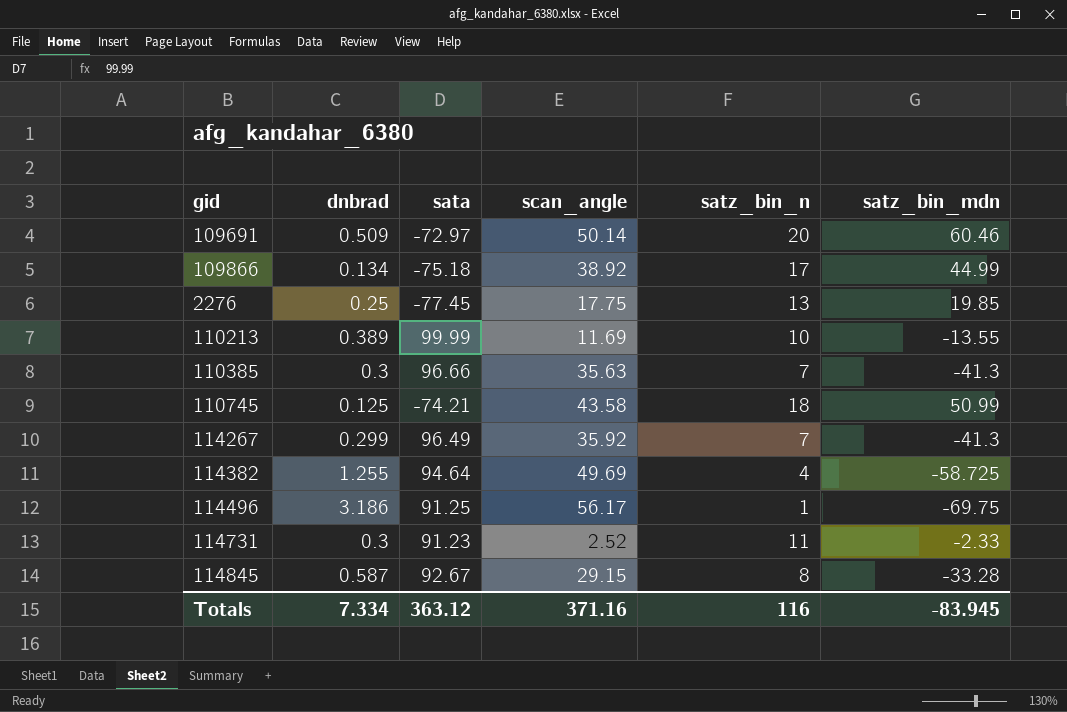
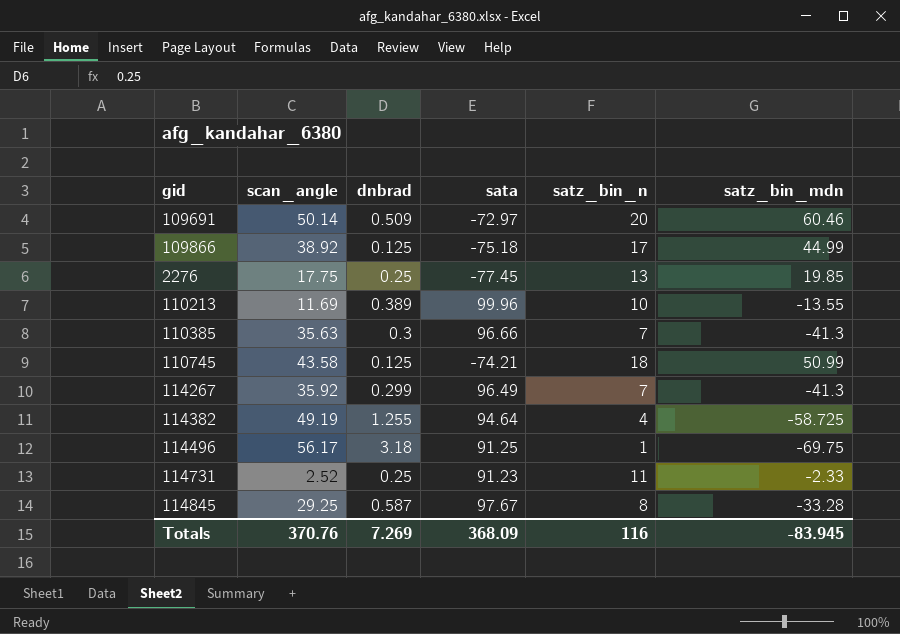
column scan_angle | position: 4 -> 2
109866 | dnbrad: 0.134 -> 0.125
110213 | sata: 99.99 -> 99.96
114382 | scan_angle: 49.69 -> 49.19
114496 | dnbrad: 3.186 -> 3.18
114731 | dnbrad: 0.3 -> 0.25
114845 | scan_angle: 29.15 -> 29.25
114845 | sata: 92.67 -> 97.67
Totals | scan_angle: 371.16 -> 370.76
Totals | dnbrad: 7.334 -> 7.269
Totals | sata: 363.12 -> 368.09

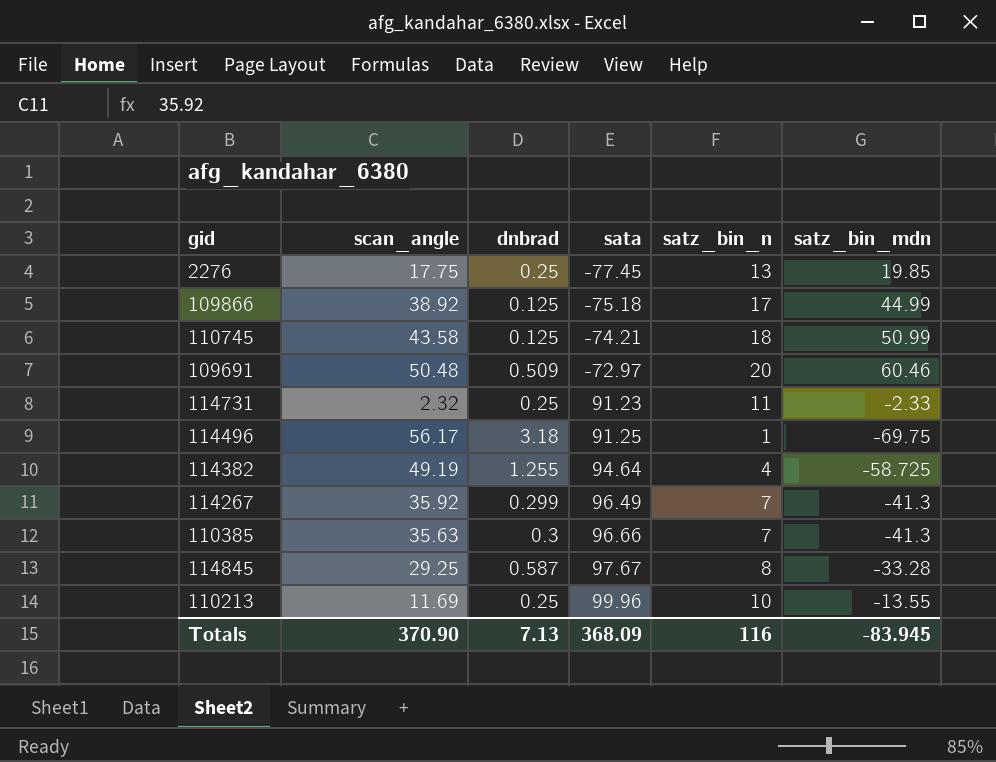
row order: none -> sata ascending
109691 | scan_angle: 50.14 -> 50.48
114731 | scan_angle: 2.52 -> 2.32
110213 | dnbrad: 0.389 -> 0.25
Totals | scan_angle: 370.76 -> 370.90
Totals | dnbrad: 7.269 -> 7.13

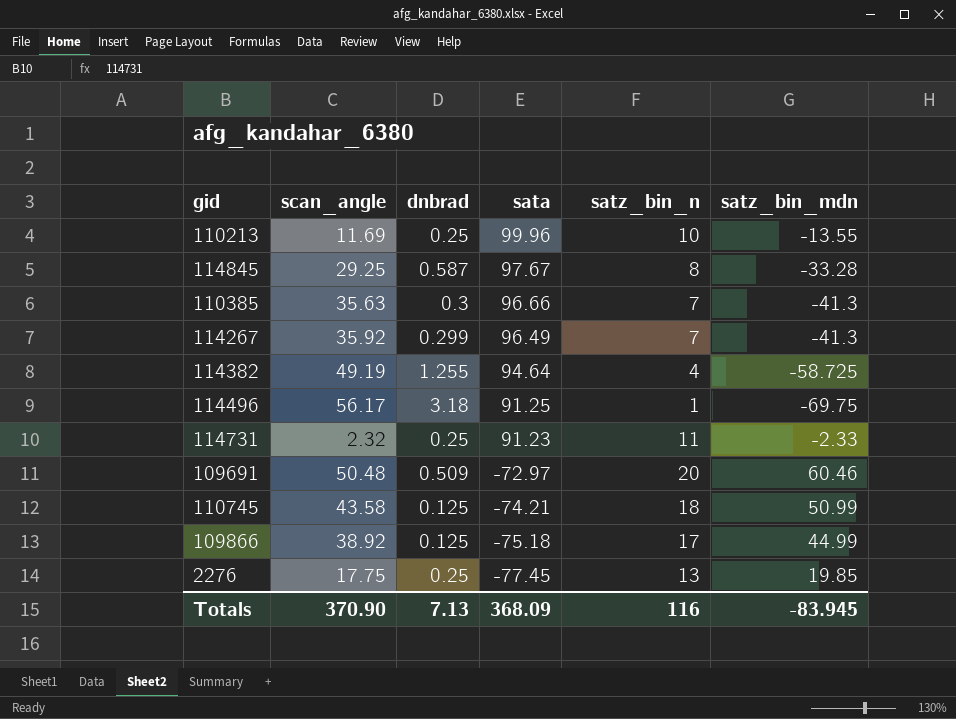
row order: sata ascending -> sata descending

